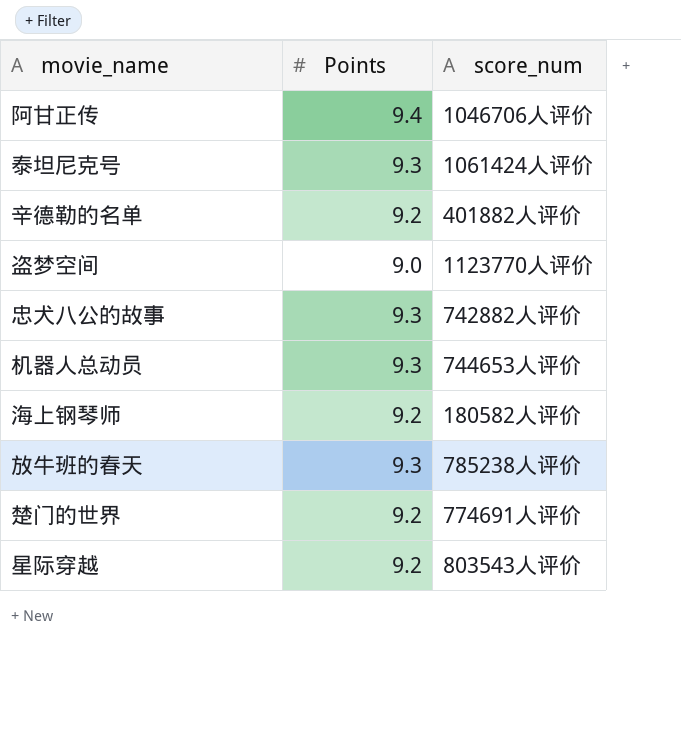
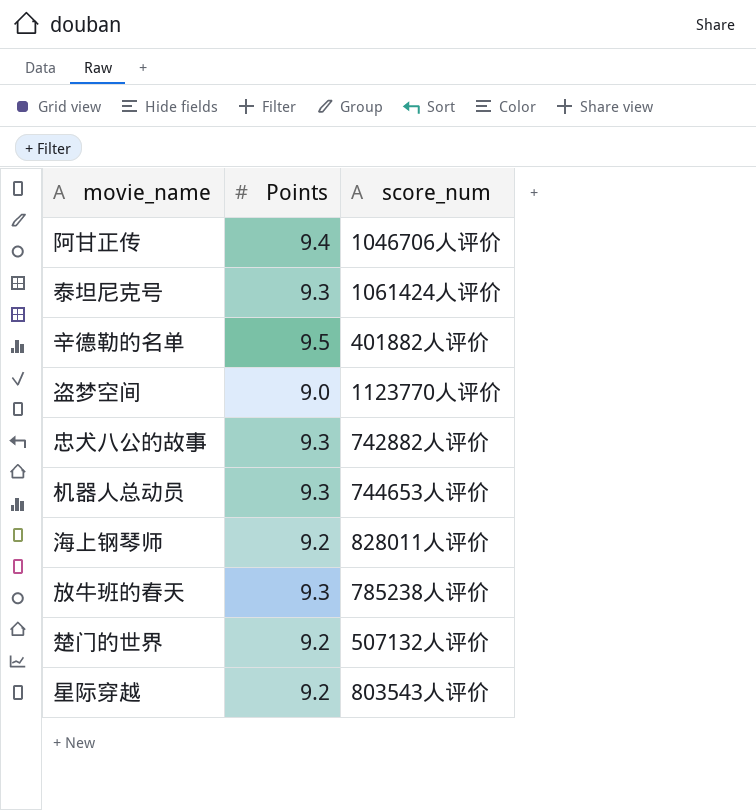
辛德勒的名单 | Points: 9.2 -> 9.5
海上钢琴师 | score_num: 180582人评价 -> 828011人评价
楚门的世界 | score_num: 774691人评价 -> 507132人评价

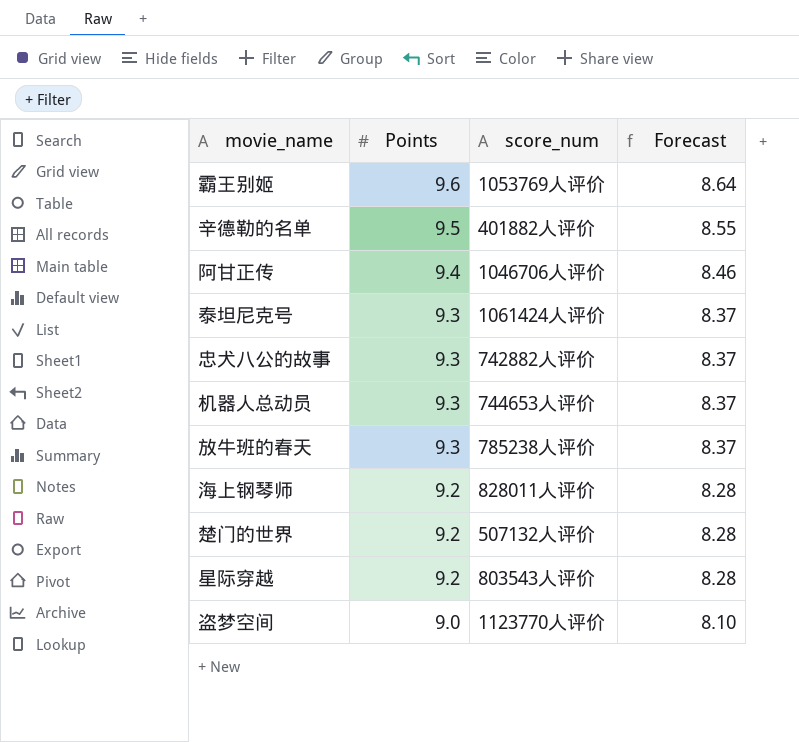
row order: none -> Points descending
column Forecast | formula: none -> [Points] * 0.9
row 霸王别姬: none -> 9.6 | 1053769人评价 | 8.64

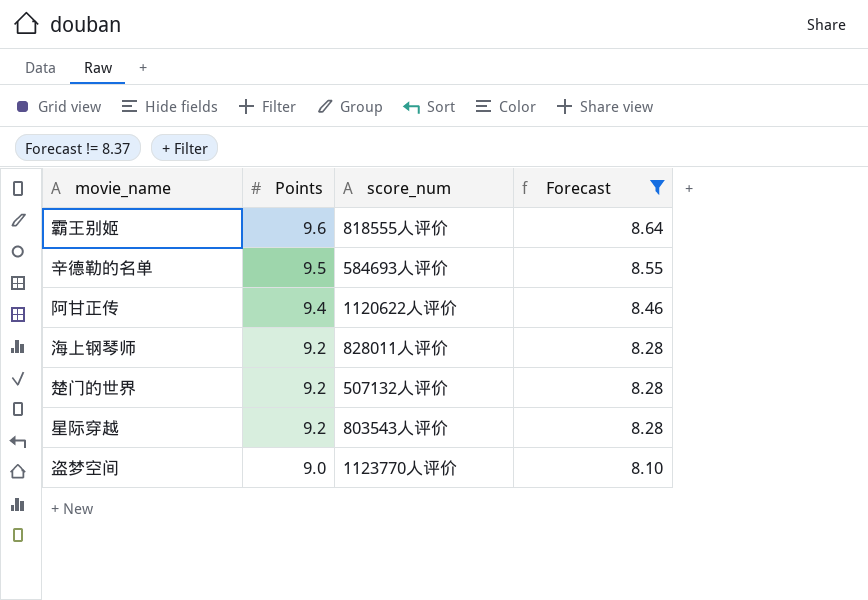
filter: none -> Forecast != 8.37
霸王别姬 | score_num: 1053769人评价 -> 818555人评价
辛德勒的名单 | score_num: 401882人评价 -> 584693人评价
阿甘正传 | score_num: 1046706人评价 -> 1120622人评价

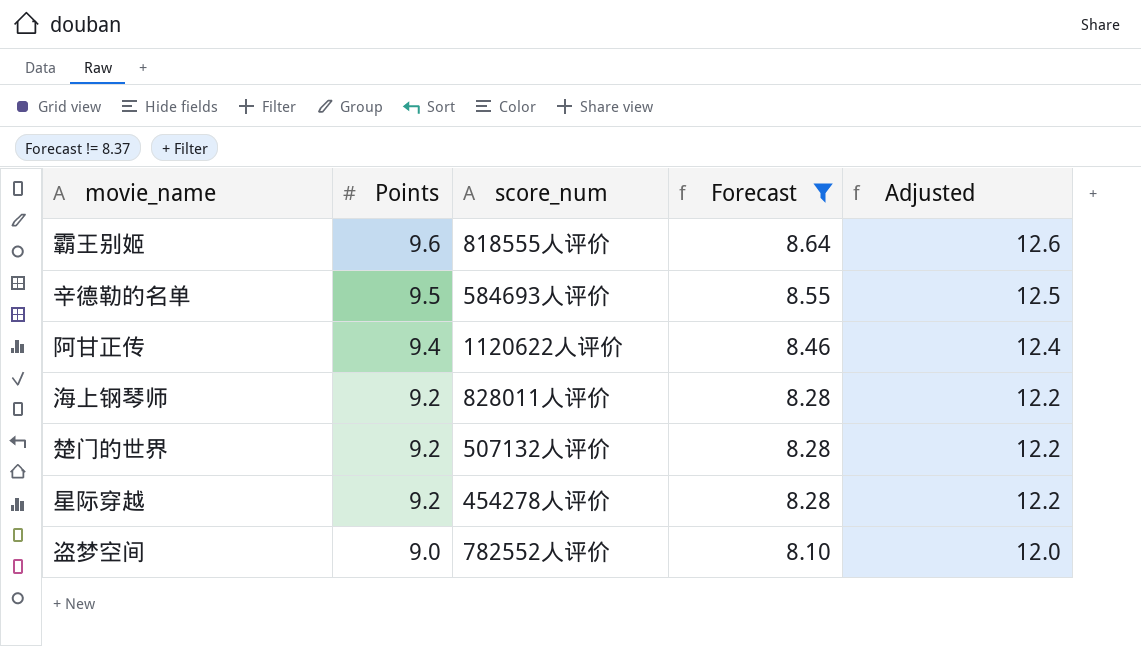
column Adjusted | formula: none -> [Points] + 3
星际穿越 | score_num: 803543人评价 -> 454278人评价
盗梦空间 | score_num: 1123770人评价 -> 782552人评价

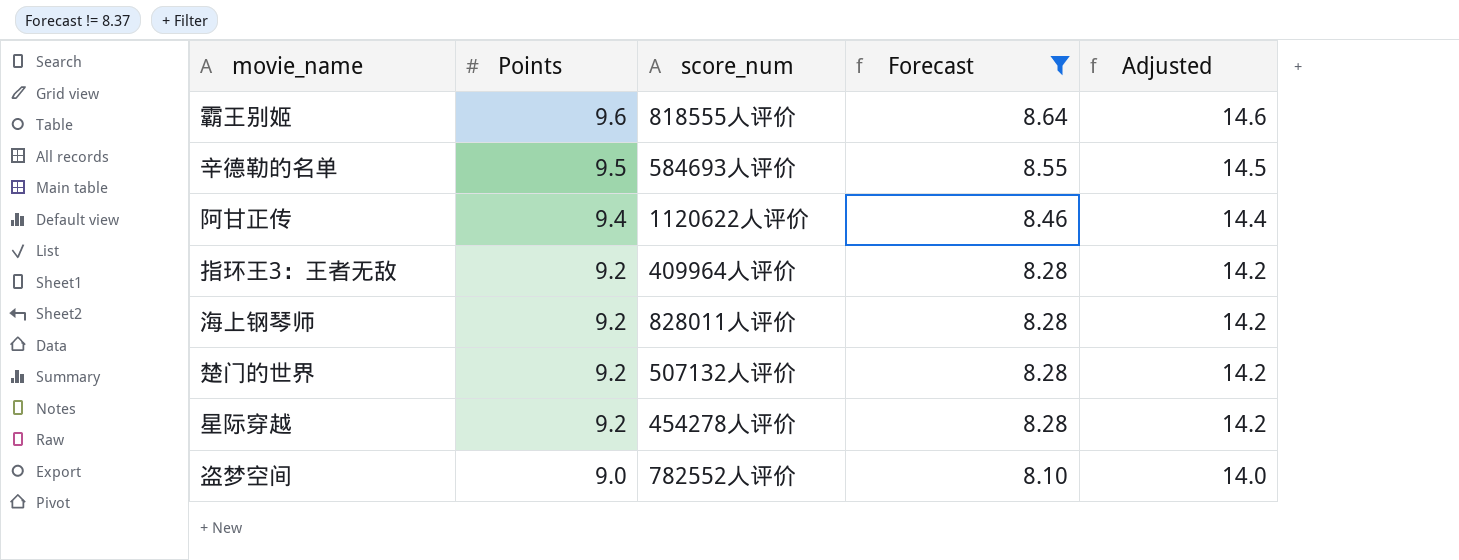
column Adjusted | formula: [Points] + 3 -> [Points] + 5
row 指环王3：王者无敌: none -> 9.2 | 409964人评价 | 8.28 | 14.2

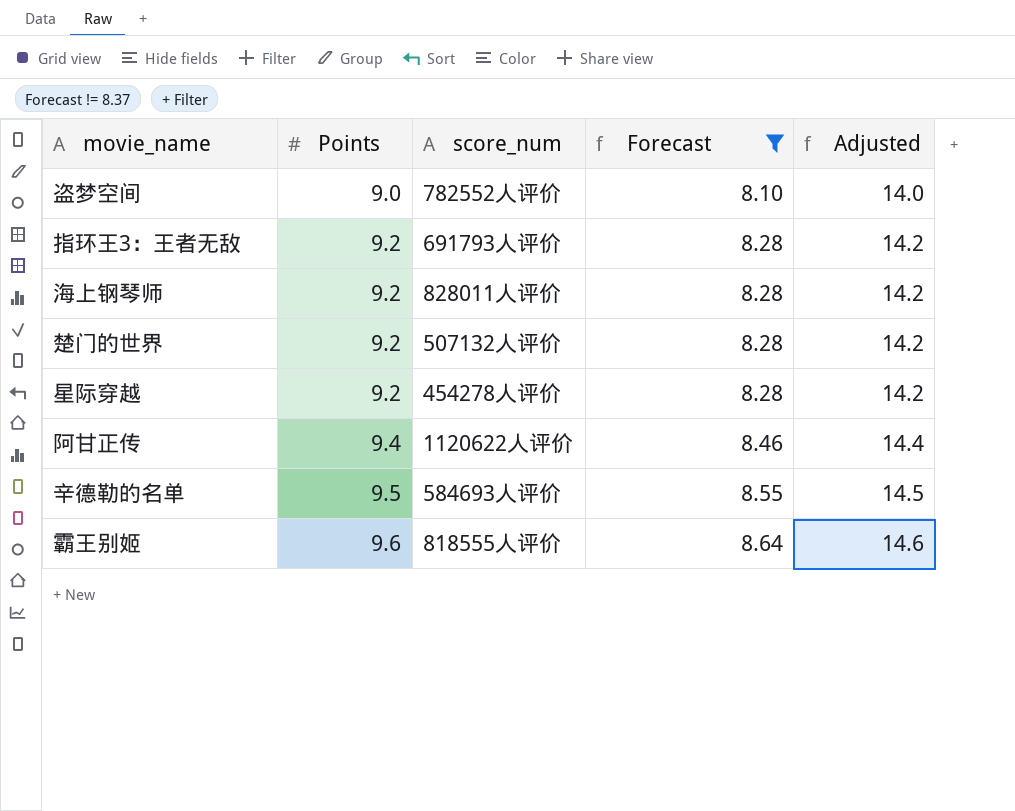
row order: Points descending -> Points ascending
指环王3：王者无敌 | score_num: 409964人评价 -> 691793人评价

